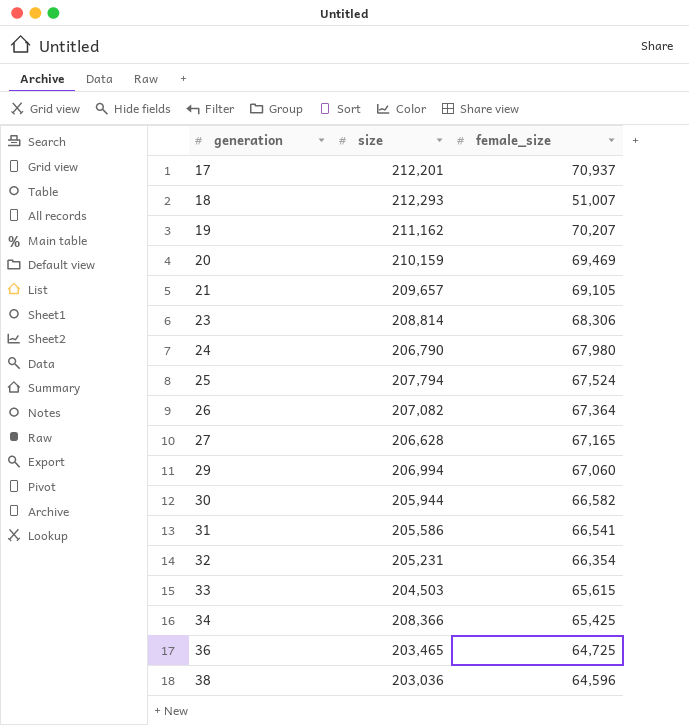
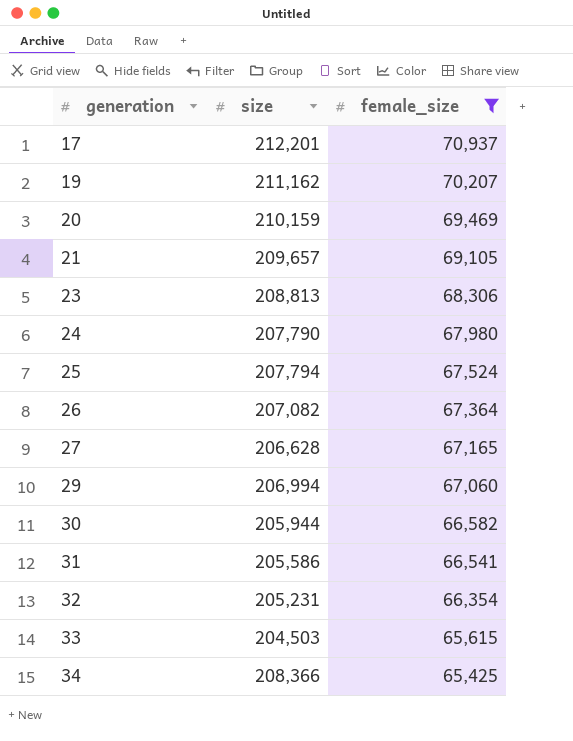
filter: none -> female_size >= 65,425
23 | size: 208,814 -> 208,813
24 | size: 206,790 -> 207,790

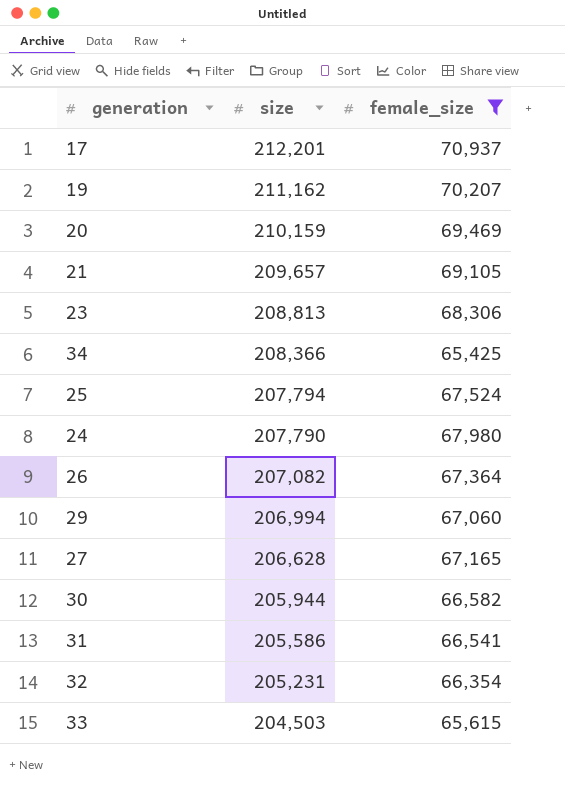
row order: generation ascending -> size descending

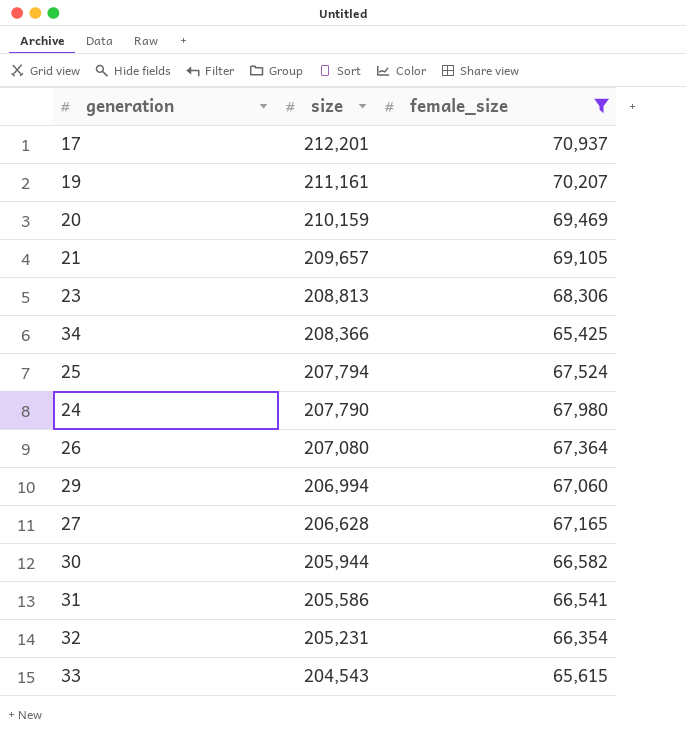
19 | size: 211,162 -> 211,161
26 | size: 207,082 -> 207,080
33 | size: 204,503 -> 204,543

